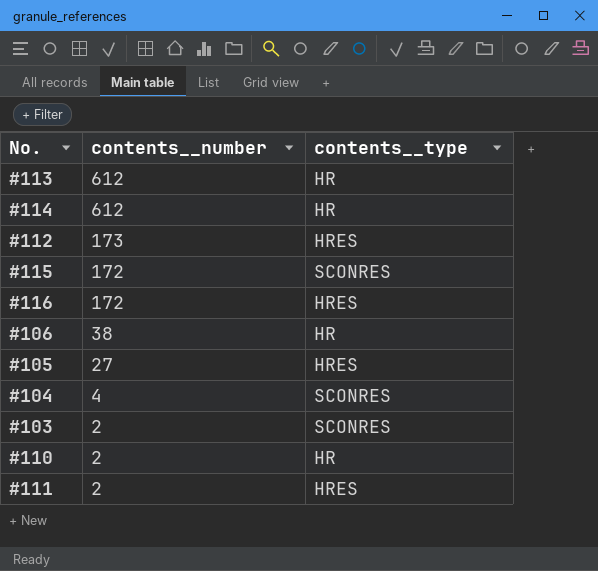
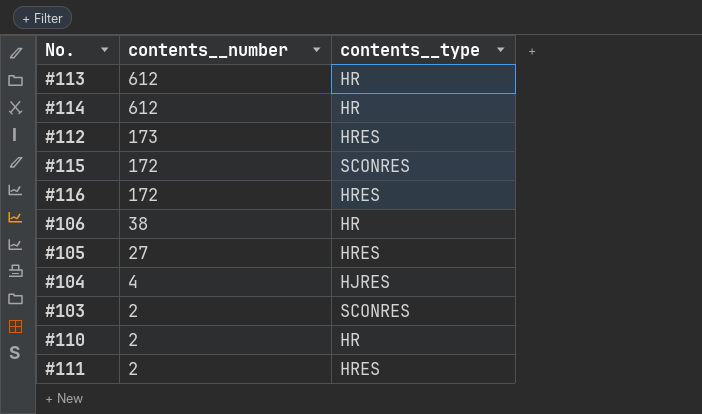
#104 | contents__type: SCONRES -> HJRES

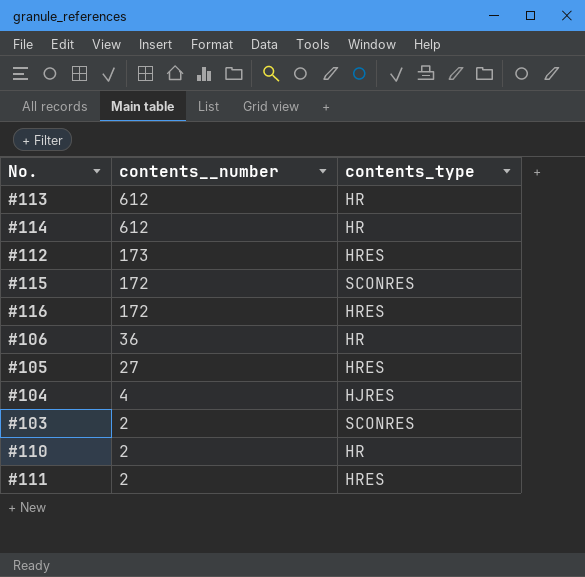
column name: contents__type -> contents_type
#106 | contents__number: 38 -> 36

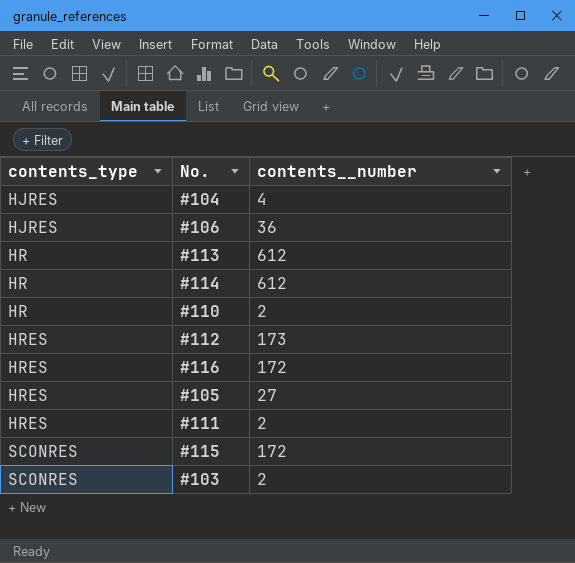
row order: contents__number descending -> contents_type ascending
column contents_type | position: 3 -> 1
#106 | contents_type: HR -> HJRES

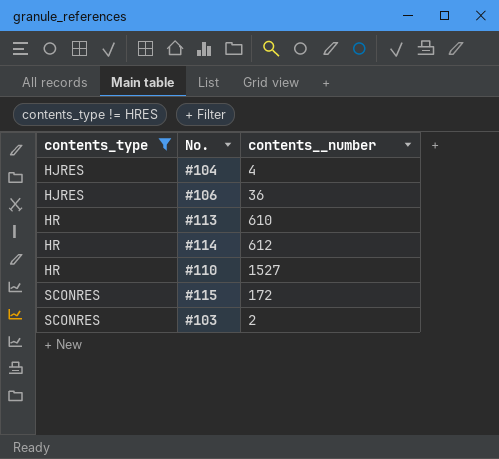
filter: none -> contents_type != HRES
#113 | contents__number: 612 -> 610
#110 | contents__number: 2 -> 1527

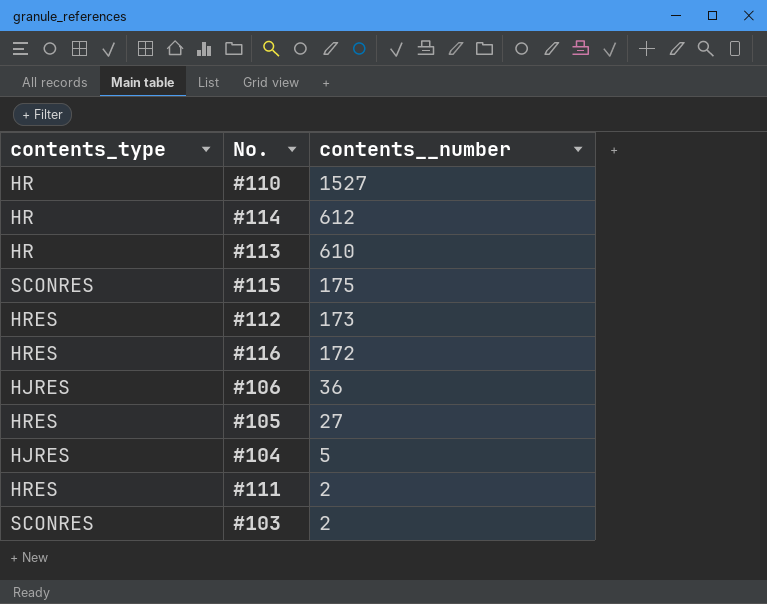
filter: contents_type != HRES -> none
row order: contents_type ascending -> contents__number descending
#115 | contents__number: 172 -> 175
#104 | contents__number: 4 -> 5

